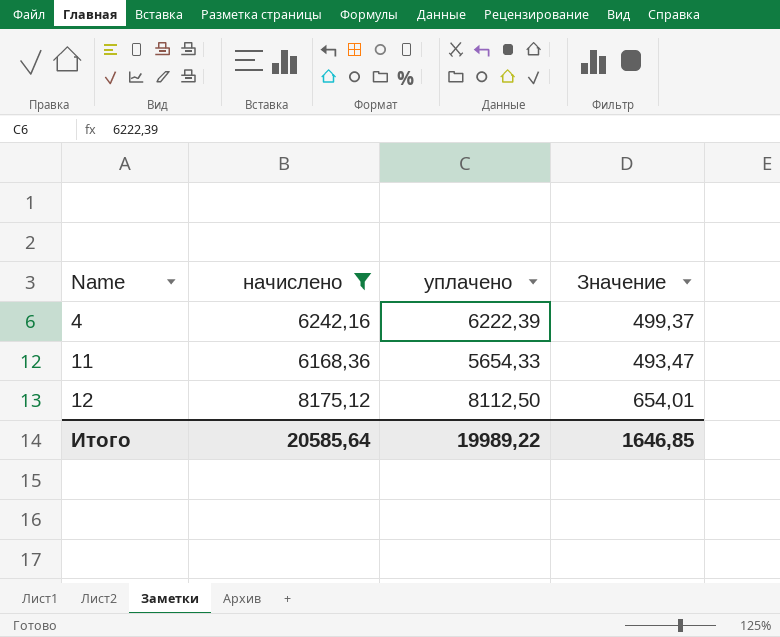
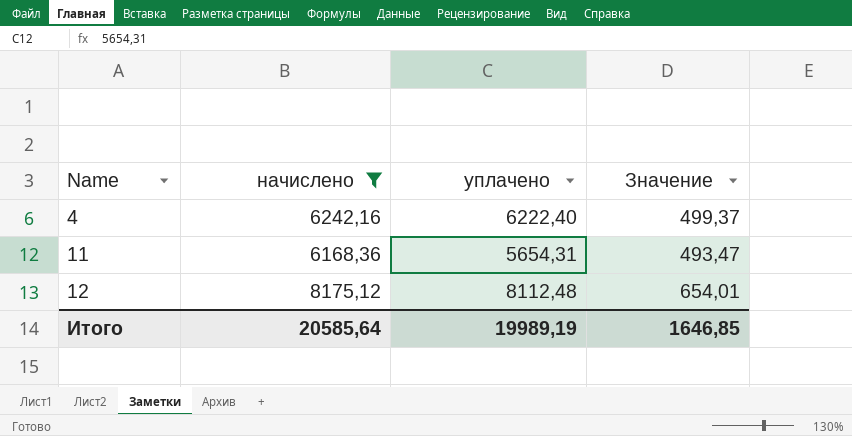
4 | уплачено: 6222,39 -> 6222,40
11 | уплачено: 5654,33 -> 5654,31
12 | уплачено: 8112,50 -> 8112,48
Итого | уплачено: 19989,22 -> 19989,19

